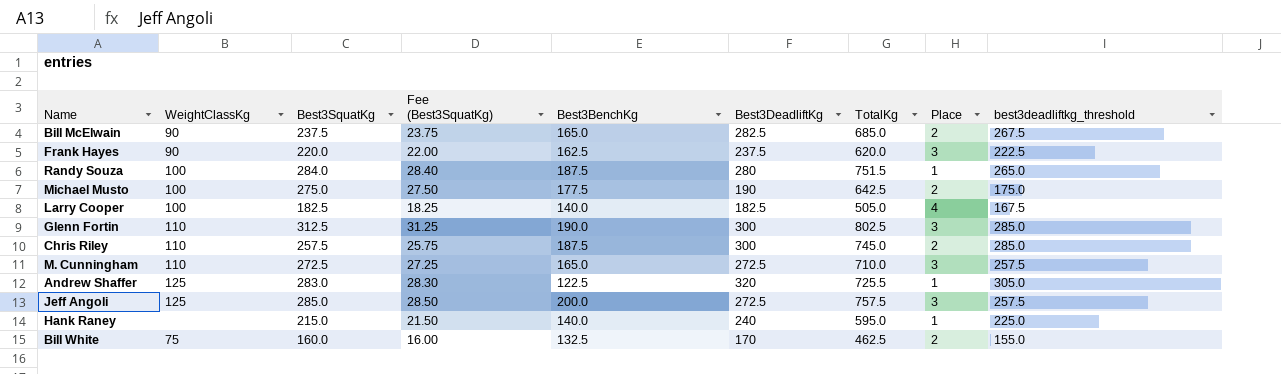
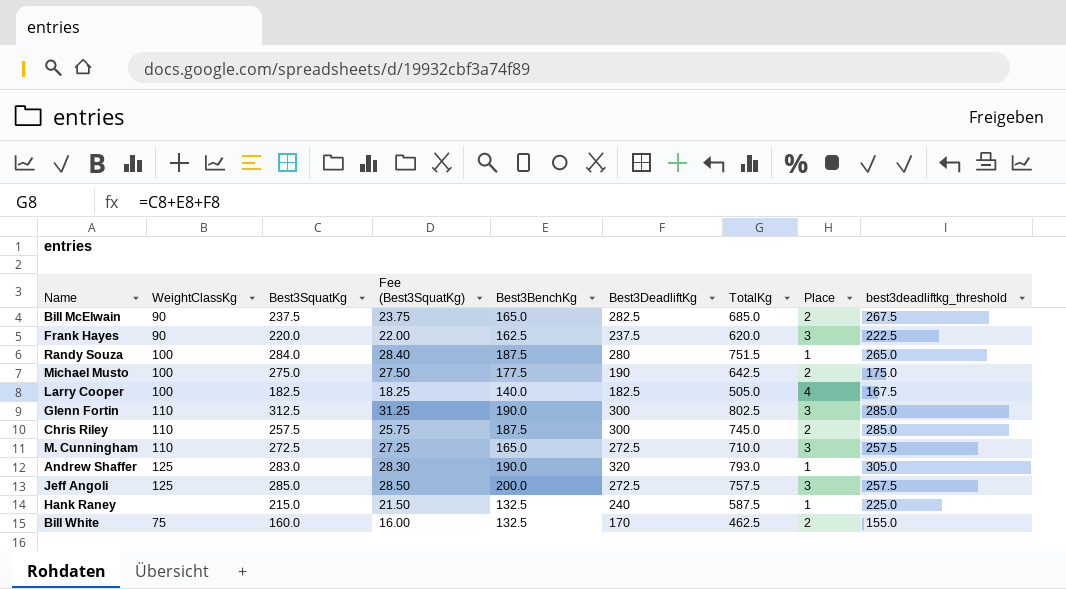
Andrew Shaffer | Best3BenchKg: 122.5 -> 190.0
Andrew Shaffer | TotalKg: 725.5 -> 793.0
Hank Raney | Best3BenchKg: 140.0 -> 132.5
Hank Raney | TotalKg: 595.0 -> 587.5

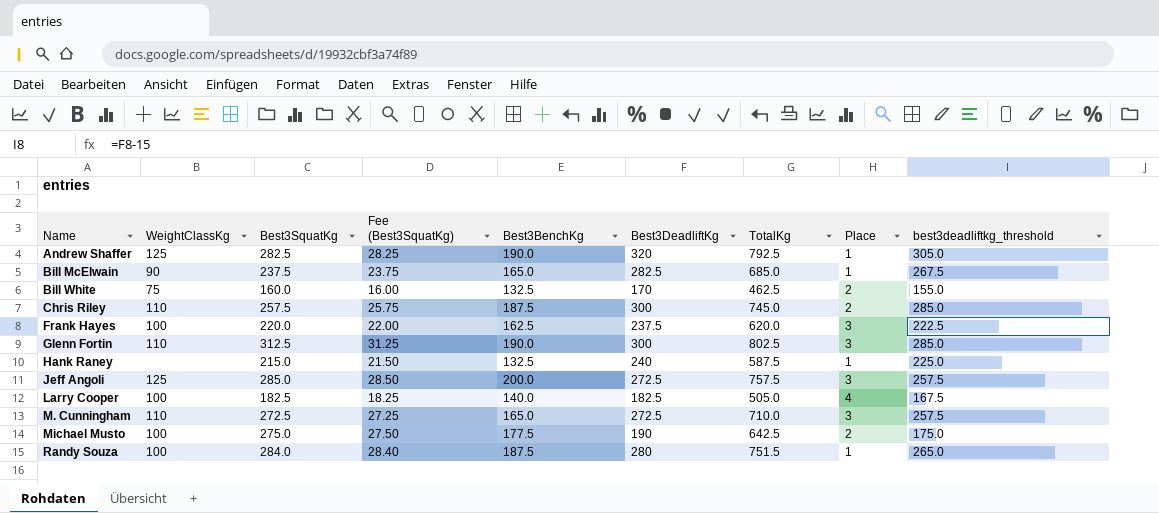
row order: none -> Name ascending
Andrew Shaffer | Best3SquatKg: 283.0 -> 282.5
Andrew Shaffer | Fee (Best3SquatKg): 28.30 -> 28.25
Andrew Shaffer | TotalKg: 793.0 -> 792.5
Bill McElwain | Place: 2 -> 1
Frank Hayes | WeightClassKg: 90 -> 100

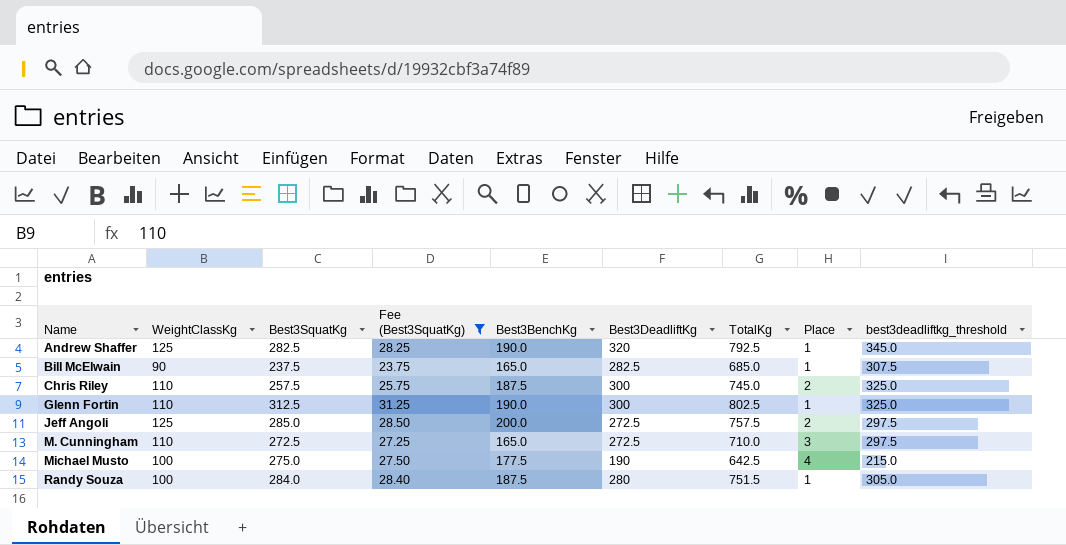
filter: none -> Fee (Best3SquatKg) >= 23.75
column best3deadliftkg_threshold | formula: [Best3DeadliftKg] - 15 -> [Best3DeadliftKg] + 25
Glenn Fortin | Place: 3 -> 1
Jeff Angoli | Place: 3 -> 2
Michael Musto | Place: 2 -> 4

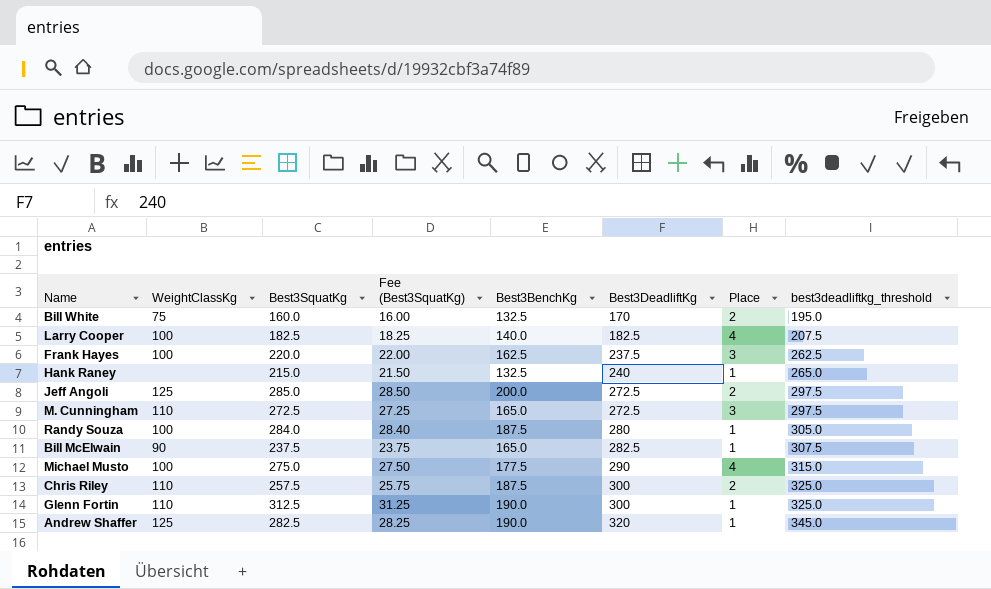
filter: Fee (Best3SquatKg) >= 23.75 -> none
row order: Name ascending -> Best3DeadliftKg ascending
column TotalKg | formula: [Best3SquatKg] + [Best3BenchKg] + [Best3DeadliftKg] -> none
Michael Musto | Best3DeadliftKg: 190 -> 290
Michael Musto | best3deadliftkg_threshold: 215.0 -> 315.0

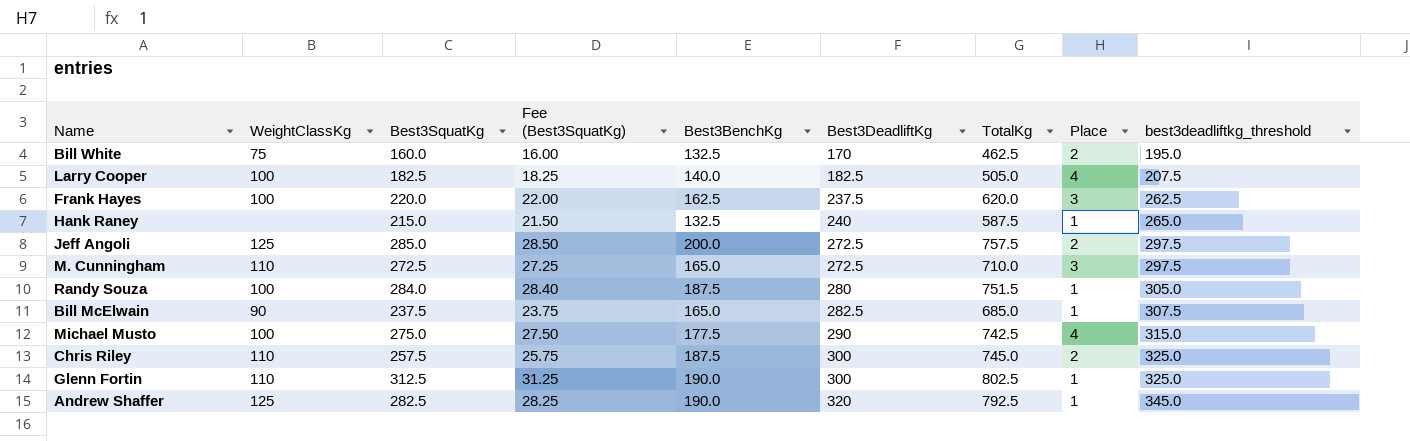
column TotalKg | formula: none -> [Best3SquatKg] + [Best3BenchKg] + [Best3DeadliftKg]

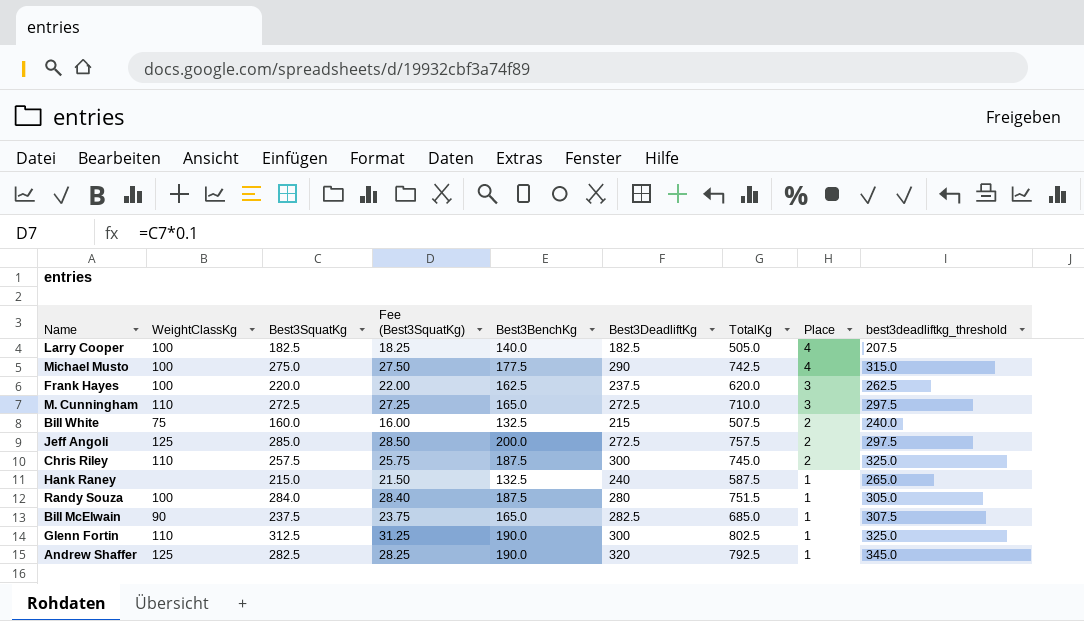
row order: Best3DeadliftKg ascending -> Place descending
Bill White | Best3DeadliftKg: 170 -> 215
Bill White | TotalKg: 462.5 -> 507.5
Bill White | best3deadliftkg_threshold: 195.0 -> 240.0

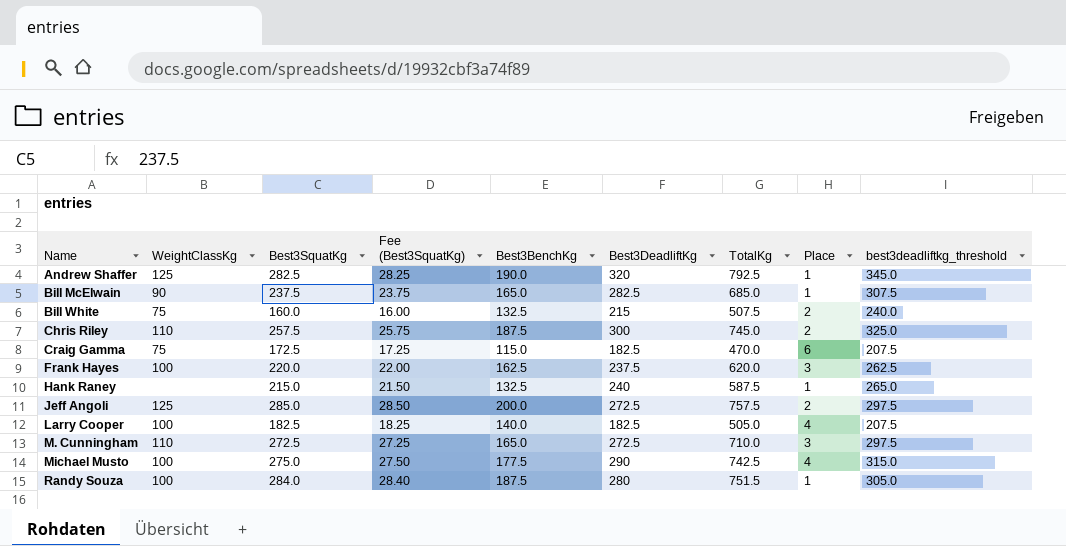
row order: Place descending -> Name ascending
row Glenn Fortin: 110 | 312.5 | 31.25 | 190.0 | 300 | 802.5 | 1 | 325.0 -> none
row Craig Gamma: none -> 75 | 172.5 | 17.25 | 115.0 | 182.5 | 470.0 | 6 | 207.5

